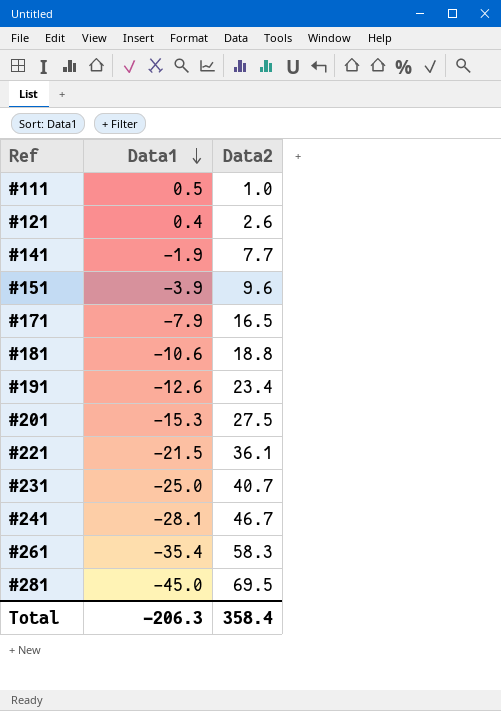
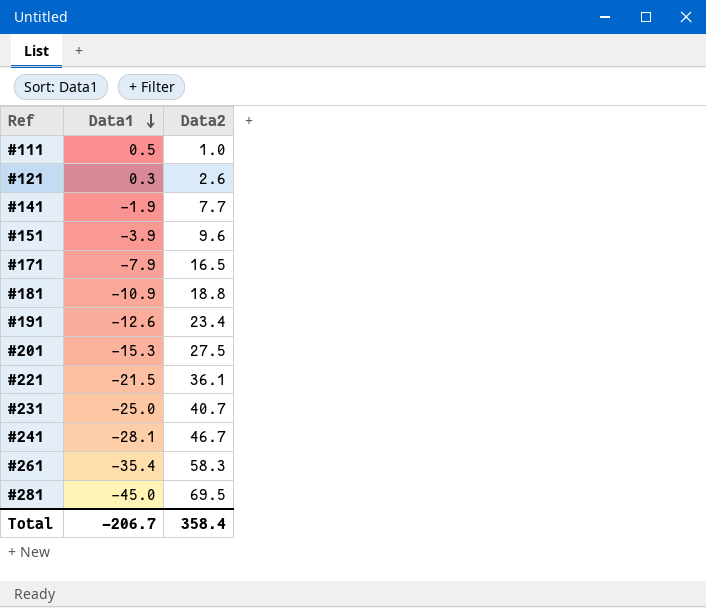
#121 | Data1: 0.4 -> 0.3
#181 | Data1: -10.6 -> -10.9
Total | Data1: -206.3 -> -206.7

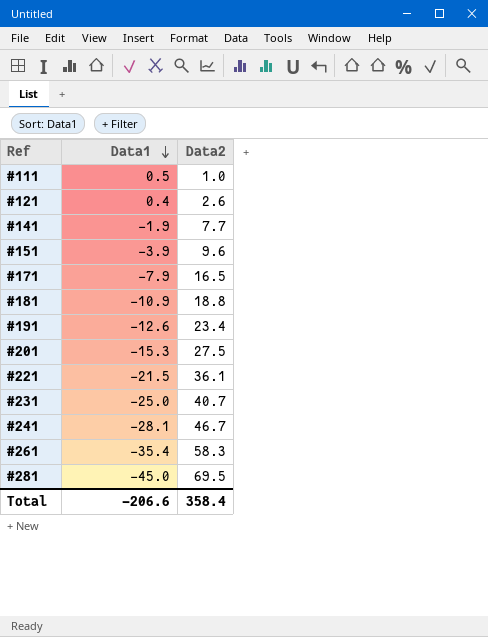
#121 | Data1: 0.3 -> 0.4
Total | Data1: -206.7 -> -206.6

